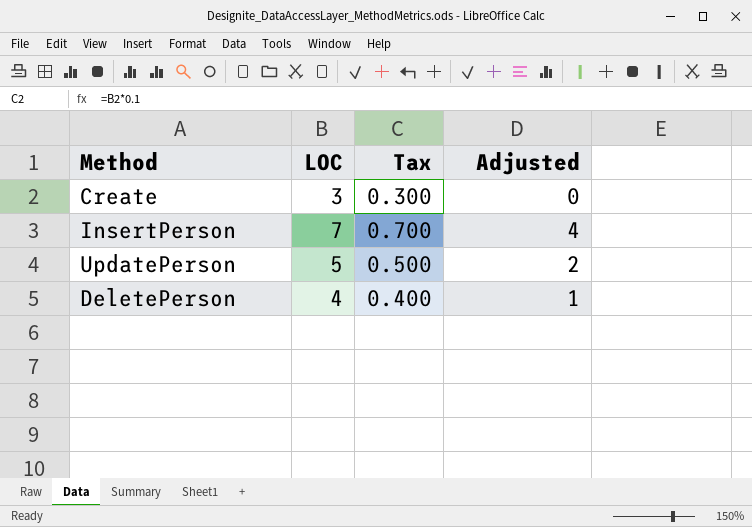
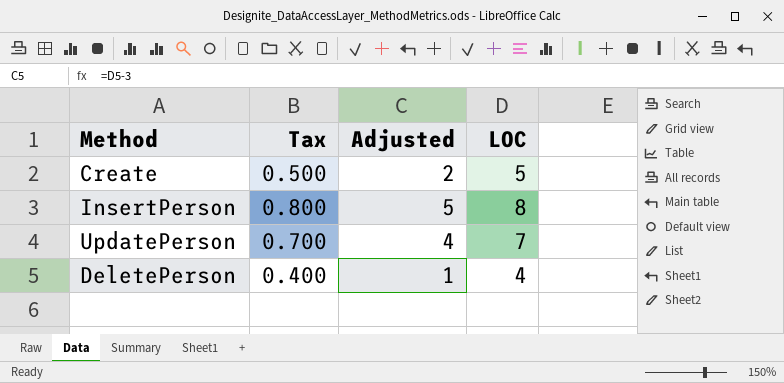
column LOC | position: 2 -> 4
Create | Tax: 0.300 -> 0.500
Create | Adjusted: 0 -> 2
Create | LOC: 3 -> 5
InsertPerson | Tax: 0.700 -> 0.800
InsertPerson | Adjusted: 4 -> 5
InsertPerson | LOC: 7 -> 8
UpdatePerson | Tax: 0.500 -> 0.700
UpdatePerson | Adjusted: 2 -> 4
UpdatePerson | LOC: 5 -> 7

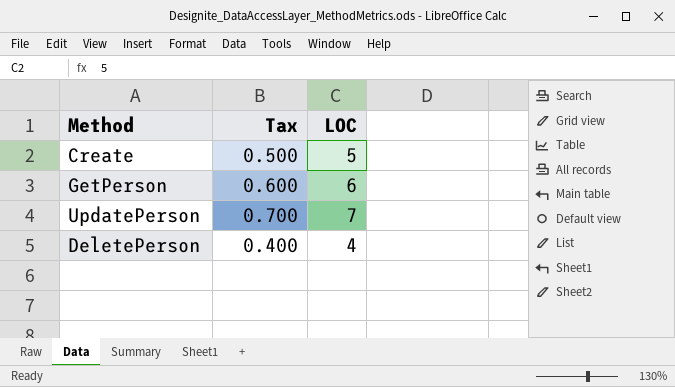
column Adjusted | formula: [LOC] - 3 -> none
row InsertPerson: 0.800 | 5 | 8 -> none
row GetPerson: none -> 0.600 | 6

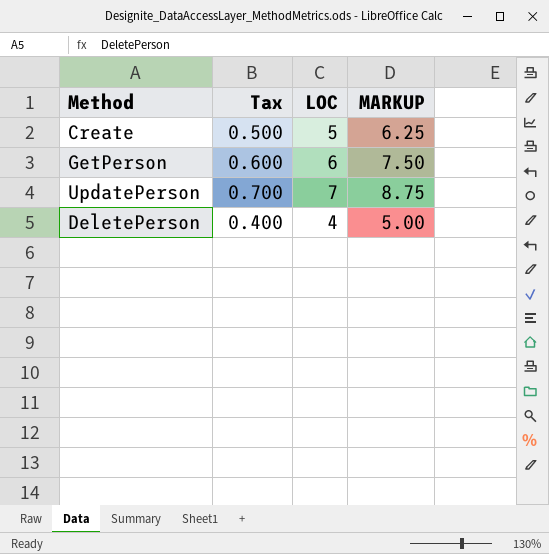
column MARKUP | formula: none -> [LOC] * 1.25

